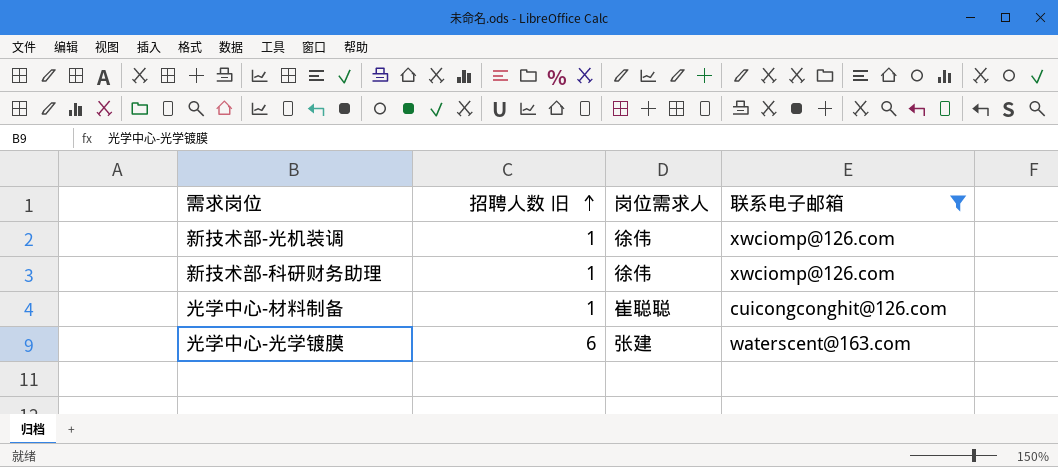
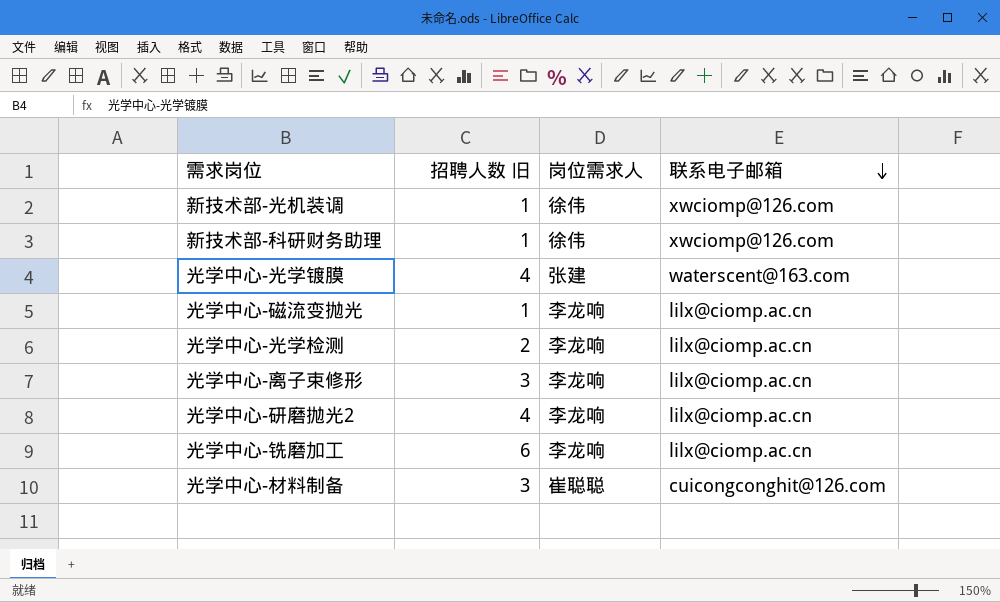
filter: 联系电子邮箱 != lilx@ciomp.ac.cn -> none
row order: 招聘人数 旧 ascending -> 联系电子邮箱 descending
光学中心-光学镀膜 | 招聘人数 旧: 6 -> 4
光学中心-材料制备 | 招聘人数 旧: 1 -> 3

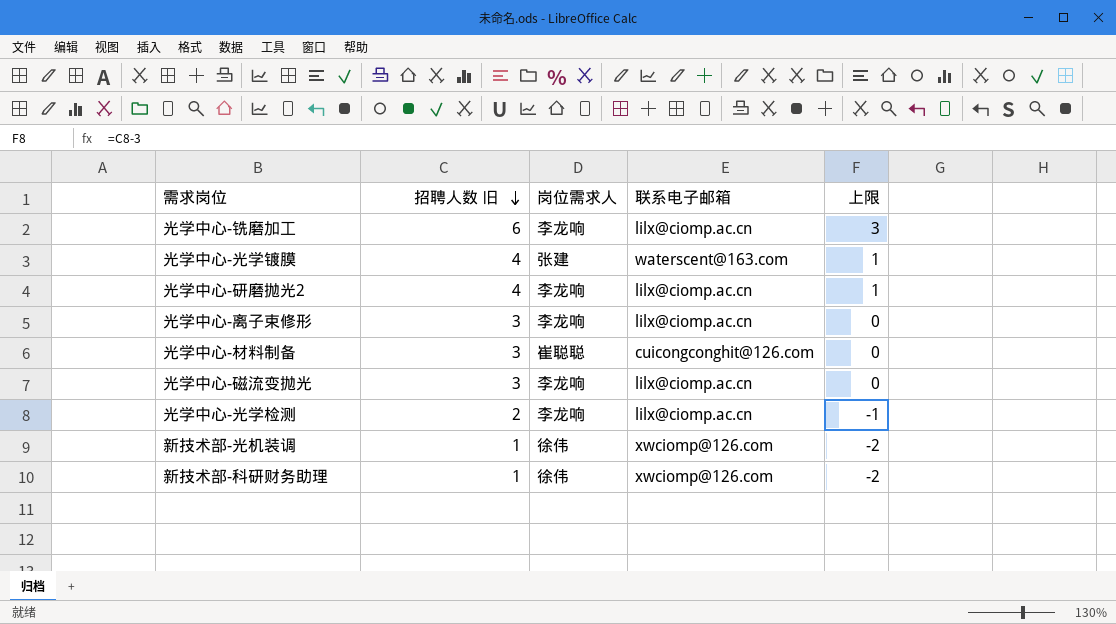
row order: 联系电子邮箱 descending -> 招聘人数 旧 descending
column 上限 | formula: none -> [招聘人数 旧] - 3
光学中心-磁流变抛光 | 招聘人数 旧: 1 -> 3

